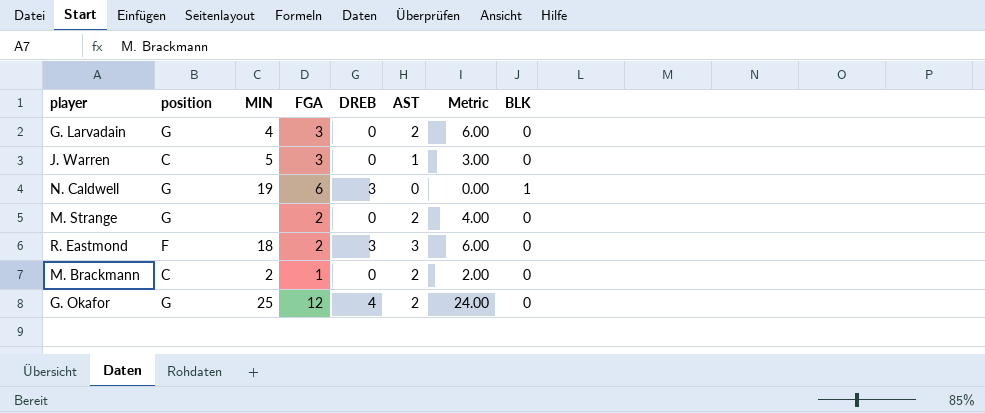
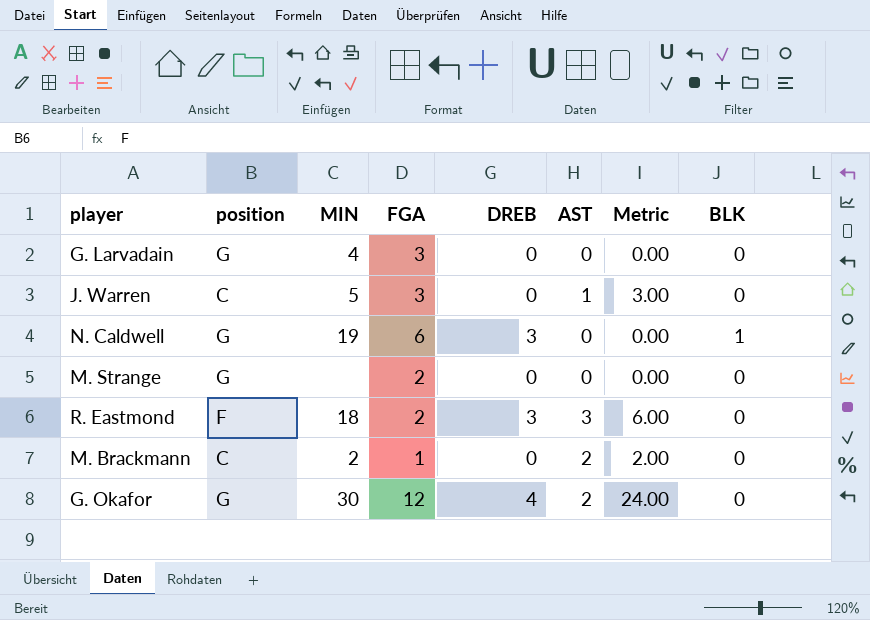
G. Larvadain | AST: 2 -> 0
G. Larvadain | Metric: 6.00 -> 0.00
M. Strange | AST: 2 -> 0
M. Strange | Metric: 4.00 -> 0.00
G. Okafor | MIN: 25 -> 30

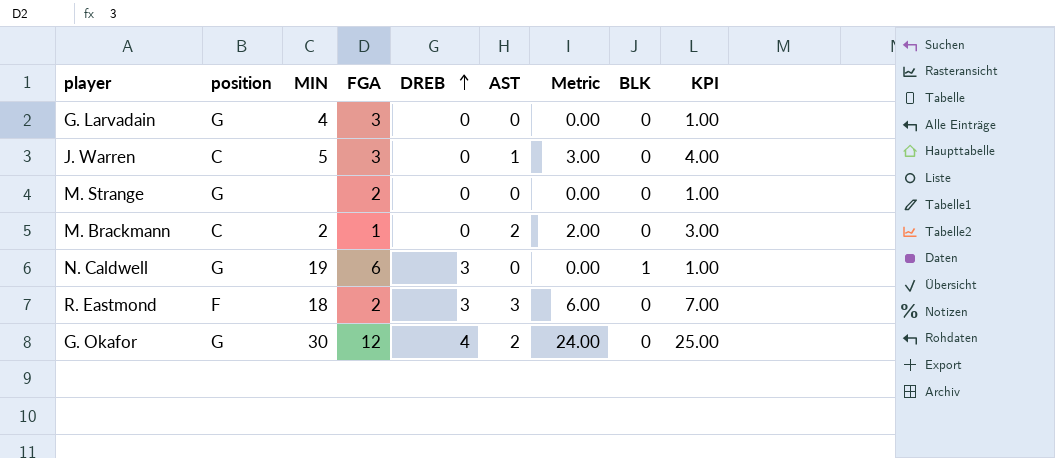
row order: none -> DREB ascending
column KPI | formula: none -> [Metric] + 1

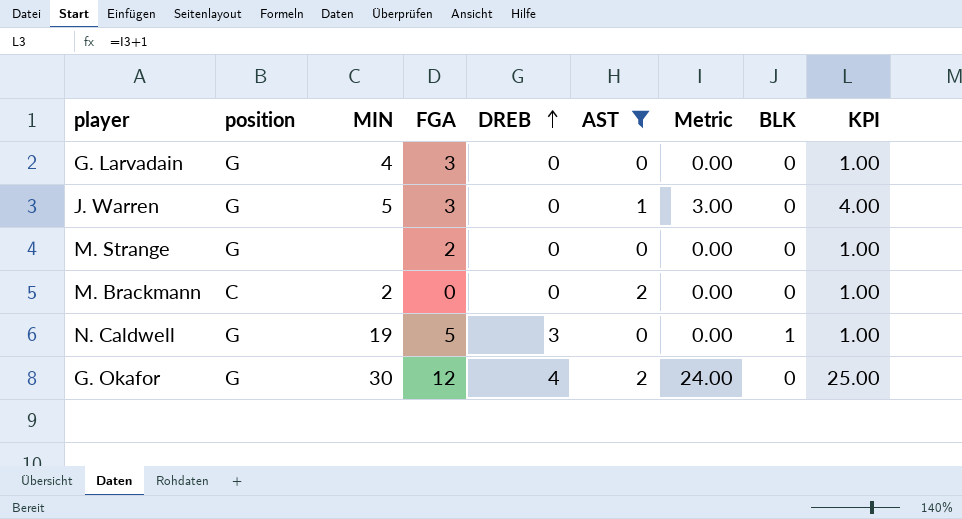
filter: none -> AST != 3
J. Warren | position: C -> G
M. Brackmann | FGA: 1 -> 0
M. Brackmann | Metric: 2.00 -> 0.00
M. Brackmann | KPI: 3.00 -> 1.00
N. Caldwell | FGA: 6 -> 5

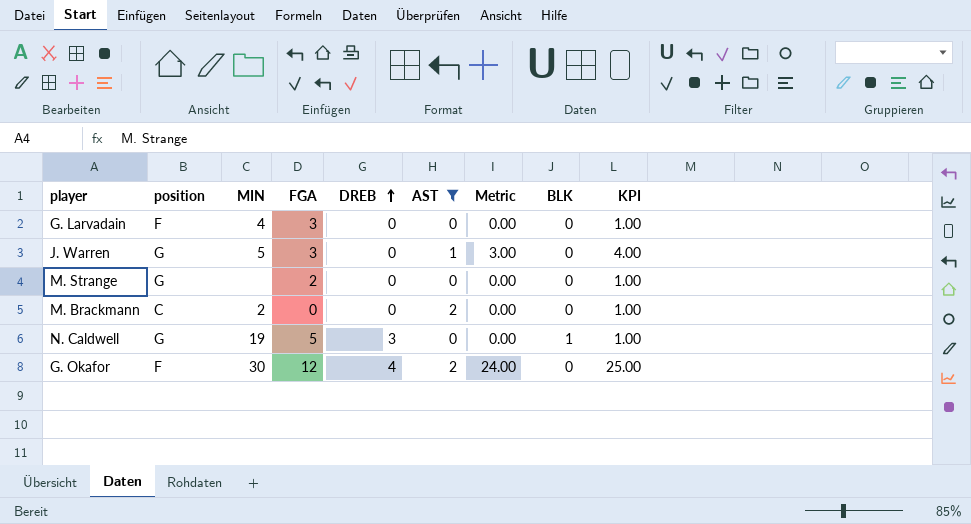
G. Larvadain | position: G -> F
G. Okafor | position: G -> F

